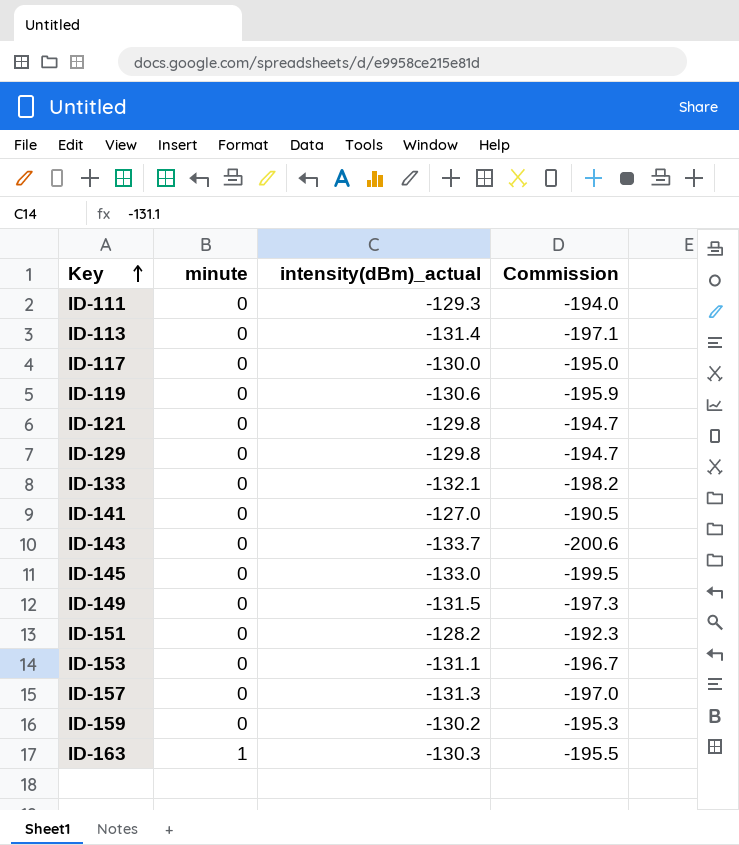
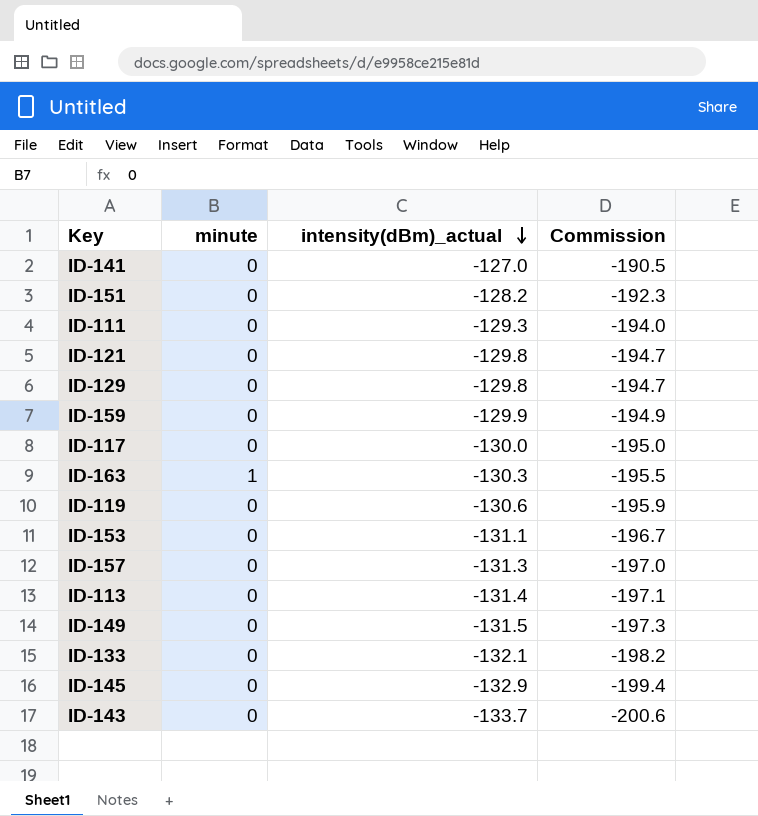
row order: Key ascending -> intensity(dBm)_actual descending
ID-159 | intensity(dBm)_actual: -130.2 -> -129.9
ID-159 | Commission: -195.3 -> -194.9
ID-145 | intensity(dBm)_actual: -133.0 -> -132.9
ID-145 | Commission: -199.5 -> -199.4

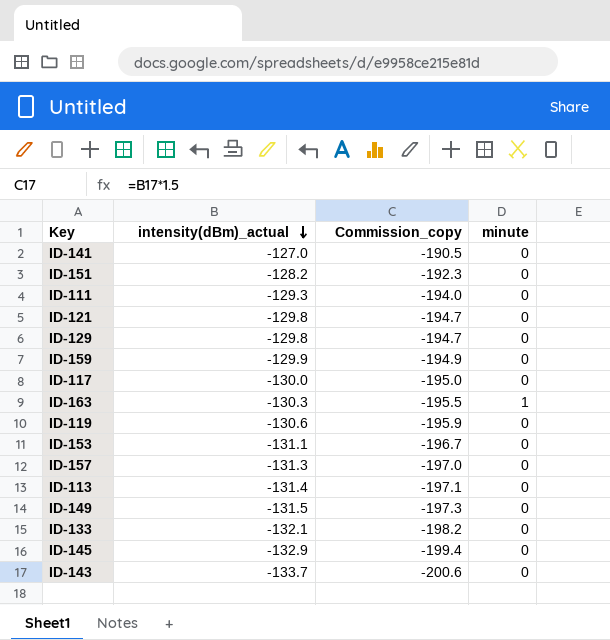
column name: Commission -> Commission_copy
column minute | position: 2 -> 4

